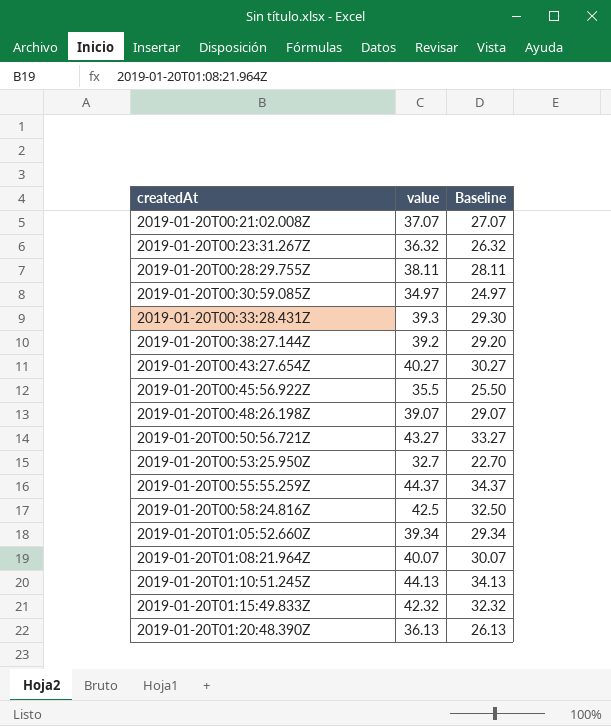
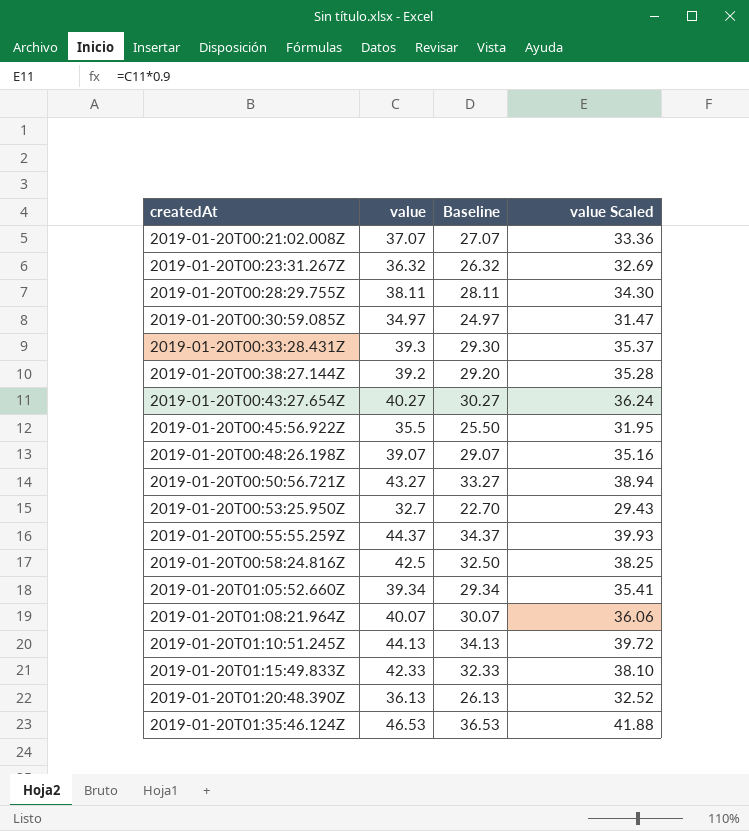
column value Scaled | formula: none -> [value] * 0.9
2019-01-20T01:15:49.833Z | value: 42.32 -> 42.33
2019-01-20T01:15:49.833Z | Baseline: 32.32 -> 32.33
row 2019-01-20T01:35:46.124Z: none -> 46.53 | 36.53 | 41.88

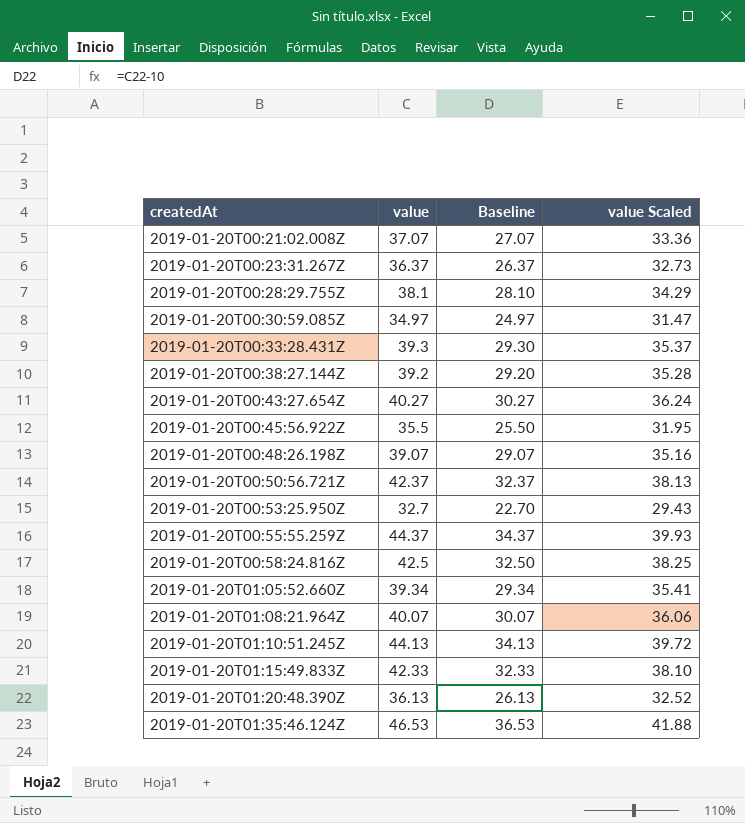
2019-01-20T00:23:31.267Z | value: 36.32 -> 36.37
2019-01-20T00:23:31.267Z | Baseline: 26.32 -> 26.37
2019-01-20T00:23:31.267Z | value Scaled: 32.69 -> 32.73
2019-01-20T00:28:29.755Z | value: 38.11 -> 38.1
2019-01-20T00:28:29.755Z | Baseline: 28.11 -> 28.10
2019-01-20T00:28:29.755Z | value Scaled: 34.30 -> 34.29
2019-01-20T00:50:56.721Z | value: 43.27 -> 42.37
2019-01-20T00:50:56.721Z | Baseline: 33.27 -> 32.37
2019-01-20T00:50:56.721Z | value Scaled: 38.94 -> 38.13

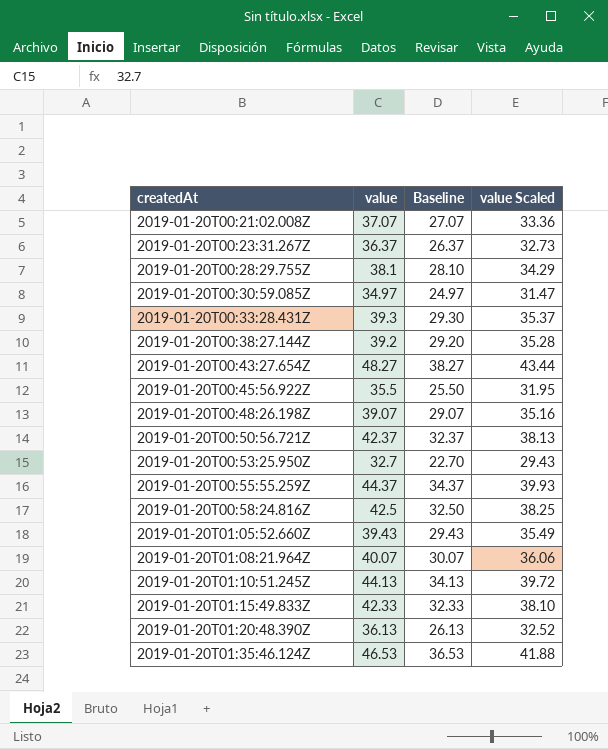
2019-01-20T00:43:27.654Z | value: 40.27 -> 48.27
2019-01-20T00:43:27.654Z | Baseline: 30.27 -> 38.27
2019-01-20T00:43:27.654Z | value Scaled: 36.24 -> 43.44
2019-01-20T01:05:52.660Z | value: 39.34 -> 39.43
2019-01-20T01:05:52.660Z | Baseline: 29.34 -> 29.43
2019-01-20T01:05:52.660Z | value Scaled: 35.41 -> 35.49

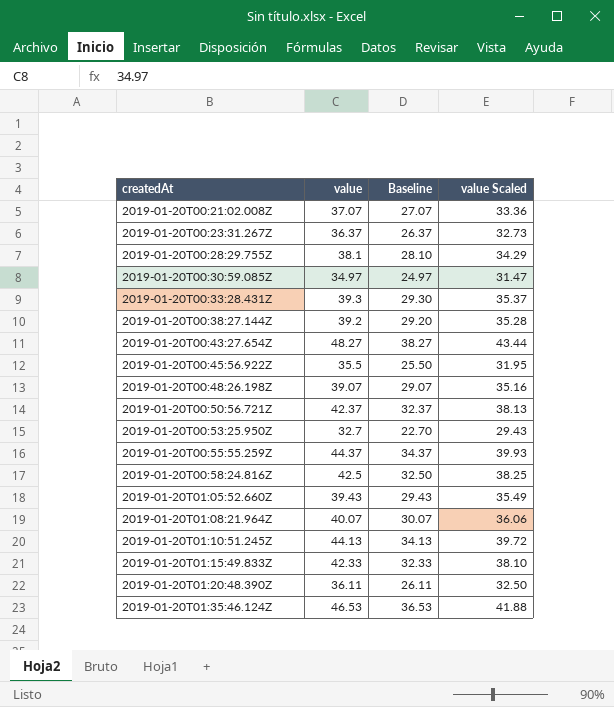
2019-01-20T01:20:48.390Z | value: 36.13 -> 36.11
2019-01-20T01:20:48.390Z | Baseline: 26.13 -> 26.11
2019-01-20T01:20:48.390Z | value Scaled: 32.52 -> 32.50

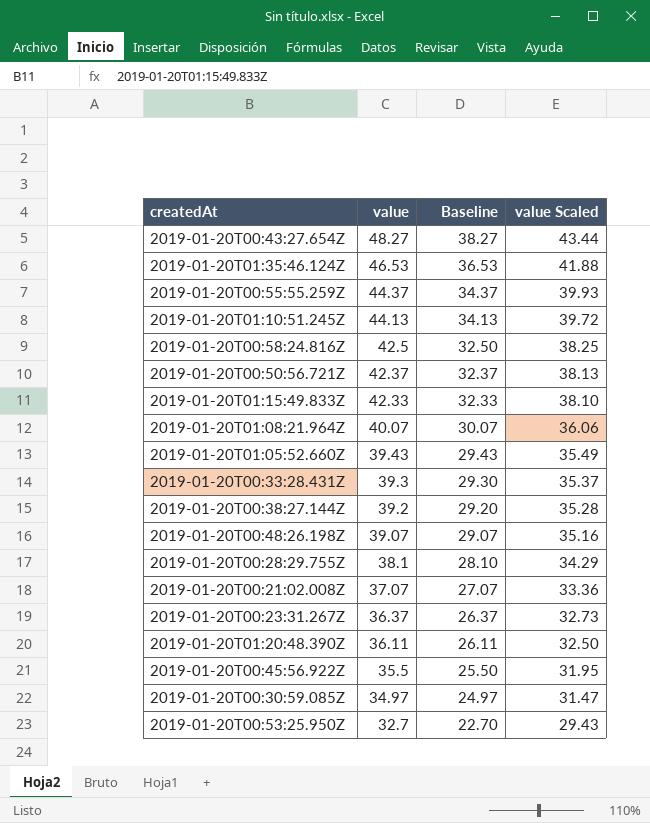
row order: createdAt ascending -> value descending

